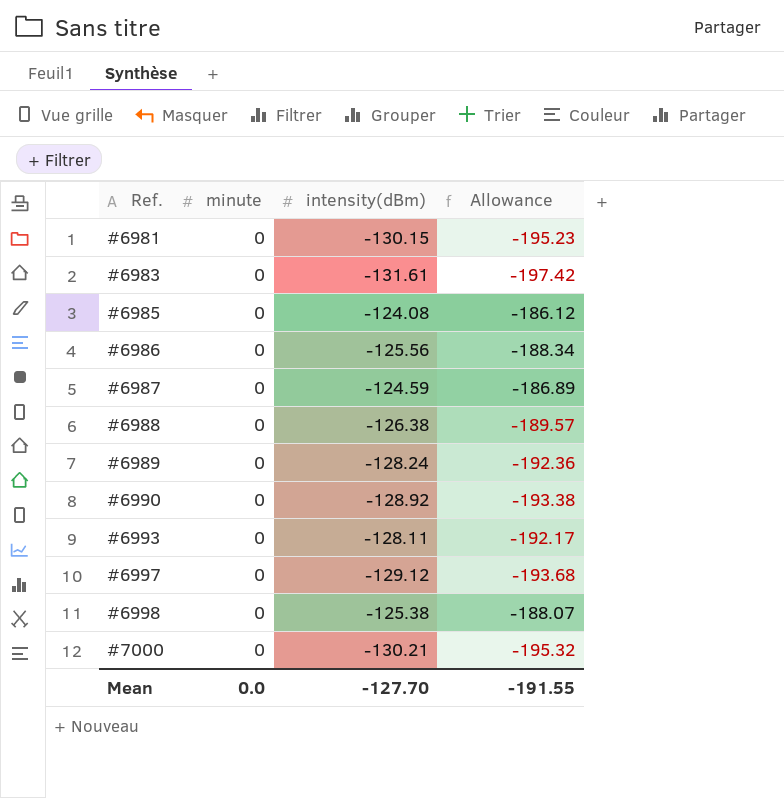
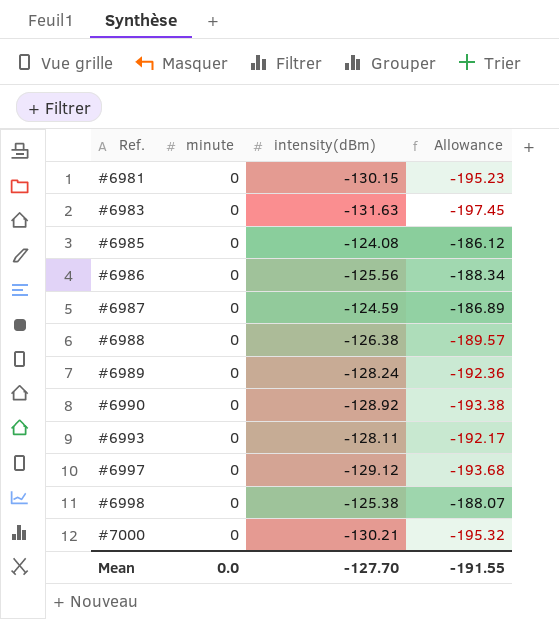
#6983 | intensity(dBm): -131.61 -> -131.63
#6983 | Allowance: -197.42 -> -197.45

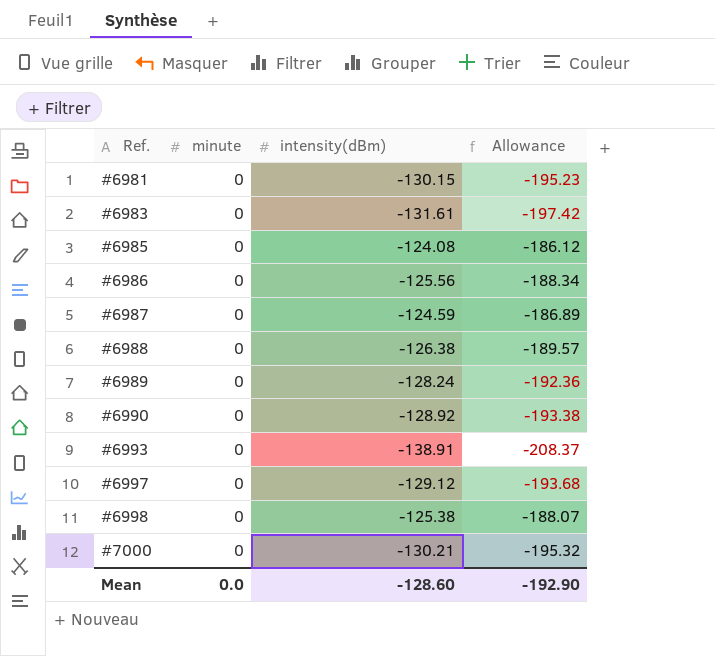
#6983 | intensity(dBm): -131.63 -> -131.61
#6983 | Allowance: -197.45 -> -197.42
#6993 | intensity(dBm): -128.11 -> -138.91
#6993 | Allowance: -192.17 -> -208.37
Mean | intensity(dBm): -127.70 -> -128.60
Mean | Allowance: -191.55 -> -192.90

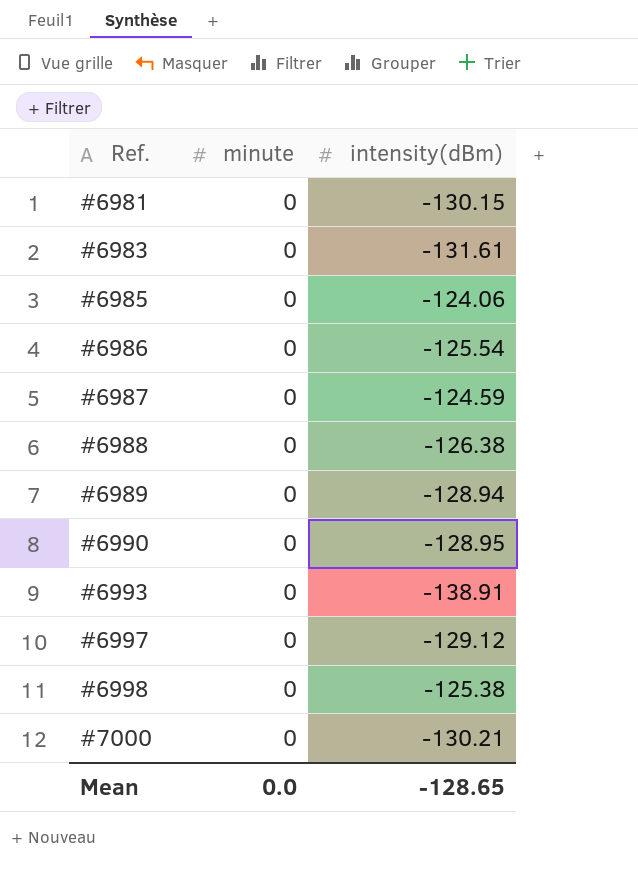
column Allowance | formula: [intensity(dBm)] * 1.5 -> none
#6985 | intensity(dBm): -124.08 -> -124.06
#6986 | intensity(dBm): -125.56 -> -125.54
#6989 | intensity(dBm): -128.24 -> -128.94
#6990 | intensity(dBm): -128.92 -> -128.95
Mean | intensity(dBm): -128.60 -> -128.65

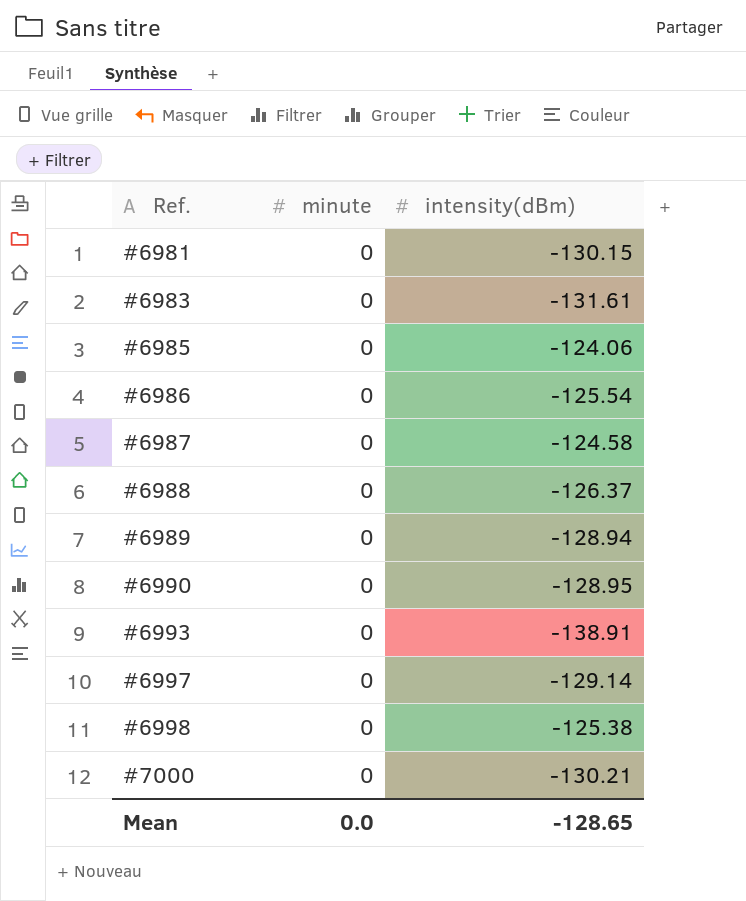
#6987 | intensity(dBm): -124.59 -> -124.58
#6988 | intensity(dBm): -126.38 -> -126.37
#6997 | intensity(dBm): -129.12 -> -129.14

